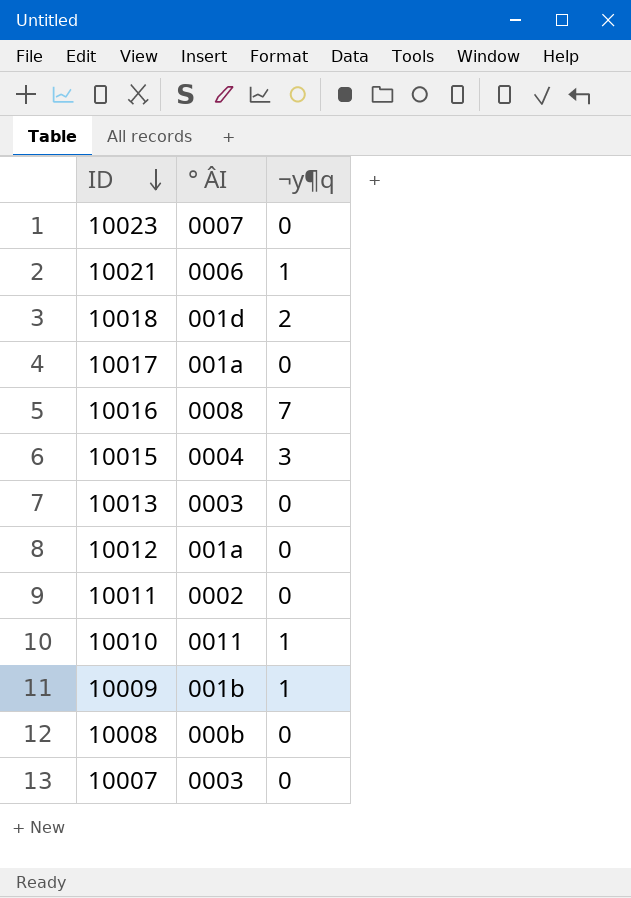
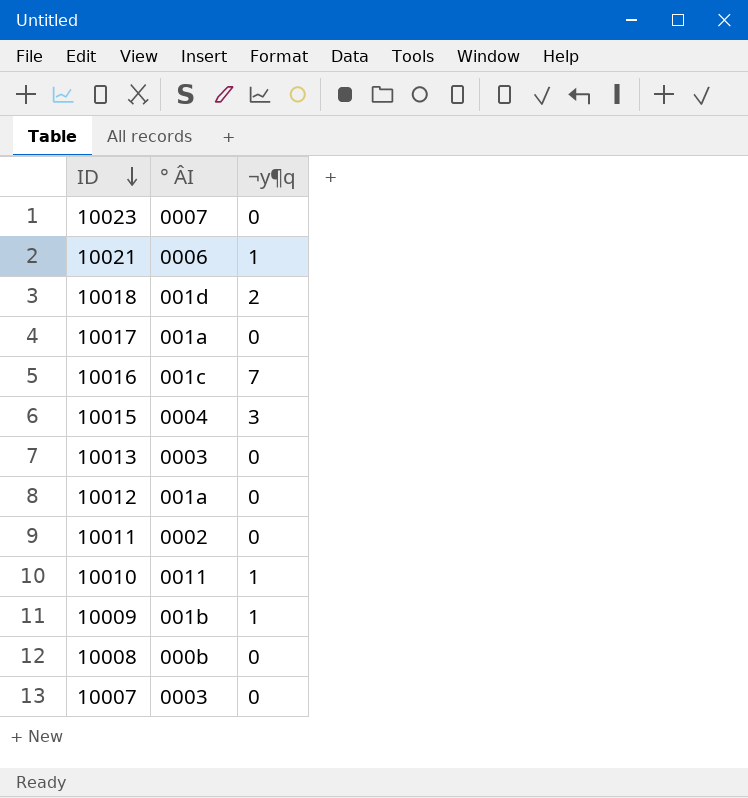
10016 | ° ÂI: 0008 -> 001c

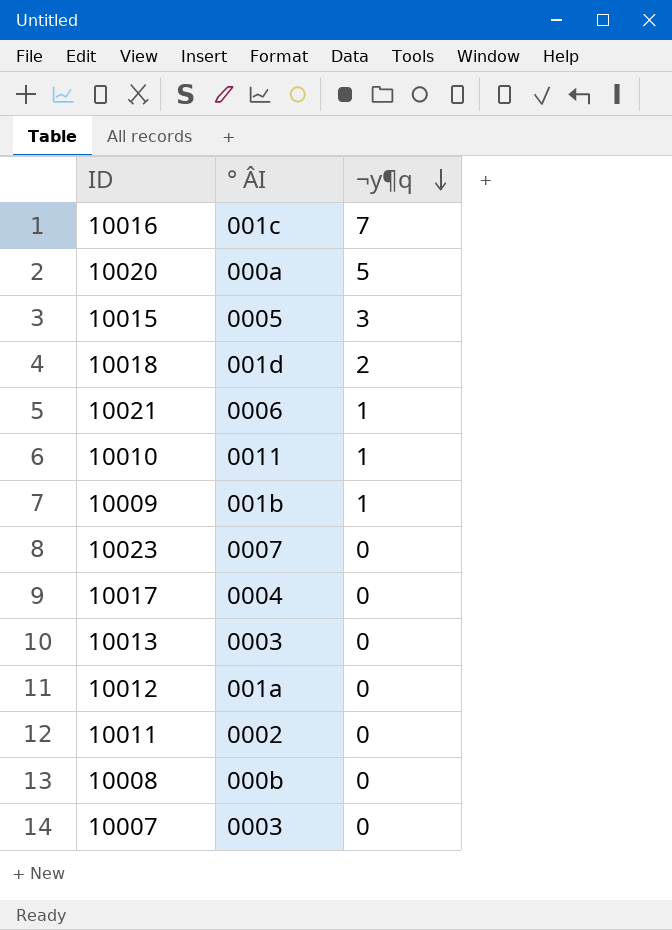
row order: ID descending -> ¬y¶q descending
row 10020: none -> 000a | 5
10015 | ° ÂI: 0004 -> 0005
10017 | ° ÂI: 001a -> 0004

